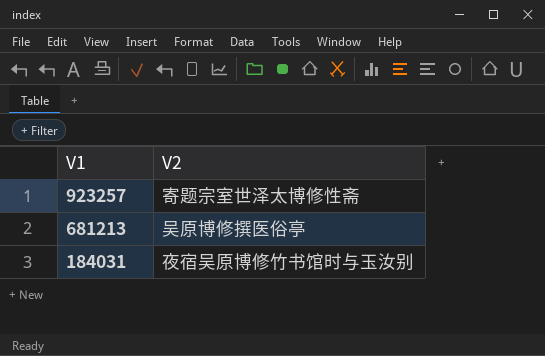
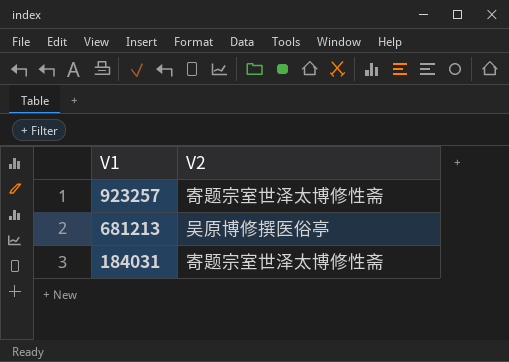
184031 | V2: 夜宿吴原博修竹书馆时与玉汝别 -> 寄题宗室世泽太博修性斋

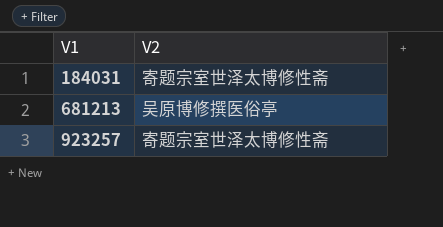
row order: V1 descending -> V1 ascending

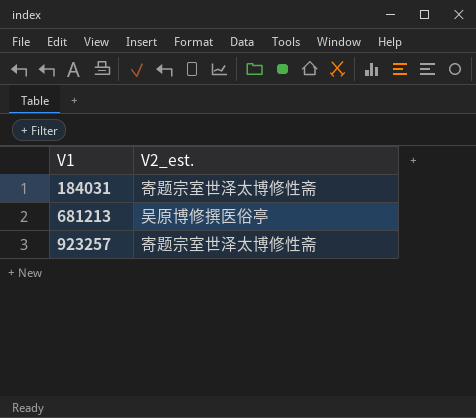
column name: V2 -> V2_est.

